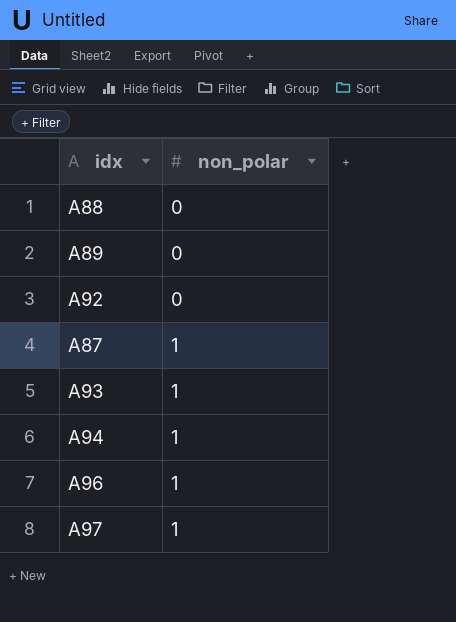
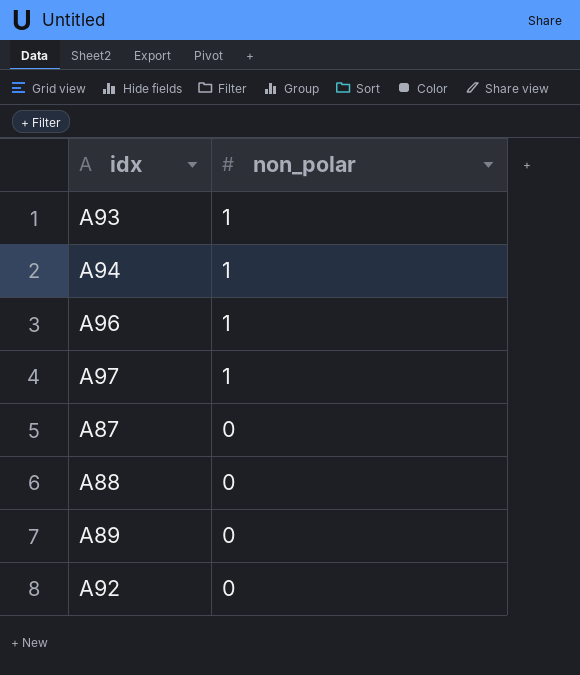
row order: non_polar ascending -> non_polar descending
A87 | non_polar: 1 -> 0

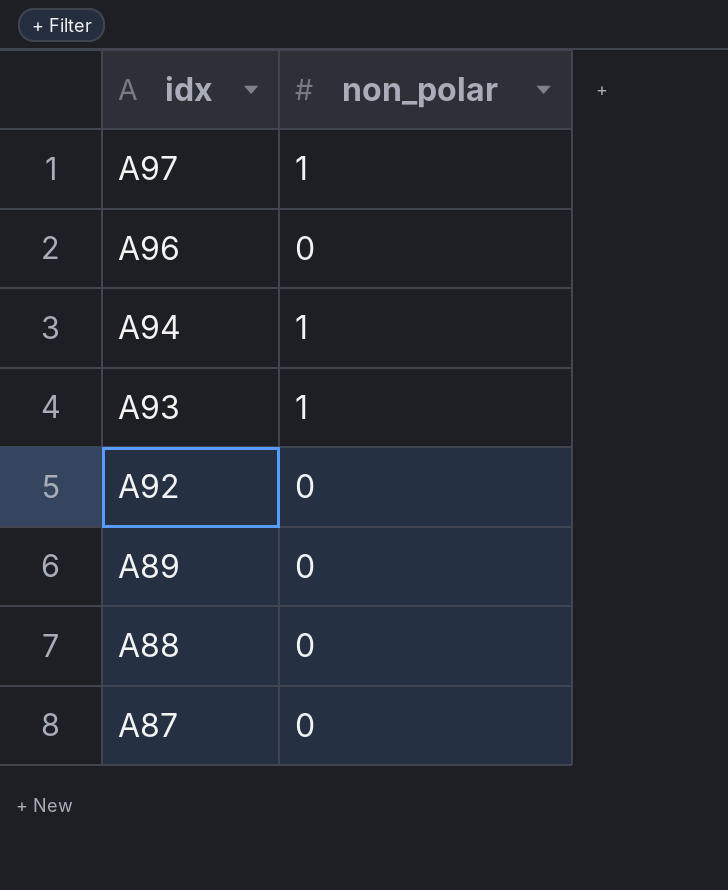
row order: non_polar descending -> idx descending
A96 | non_polar: 1 -> 0

